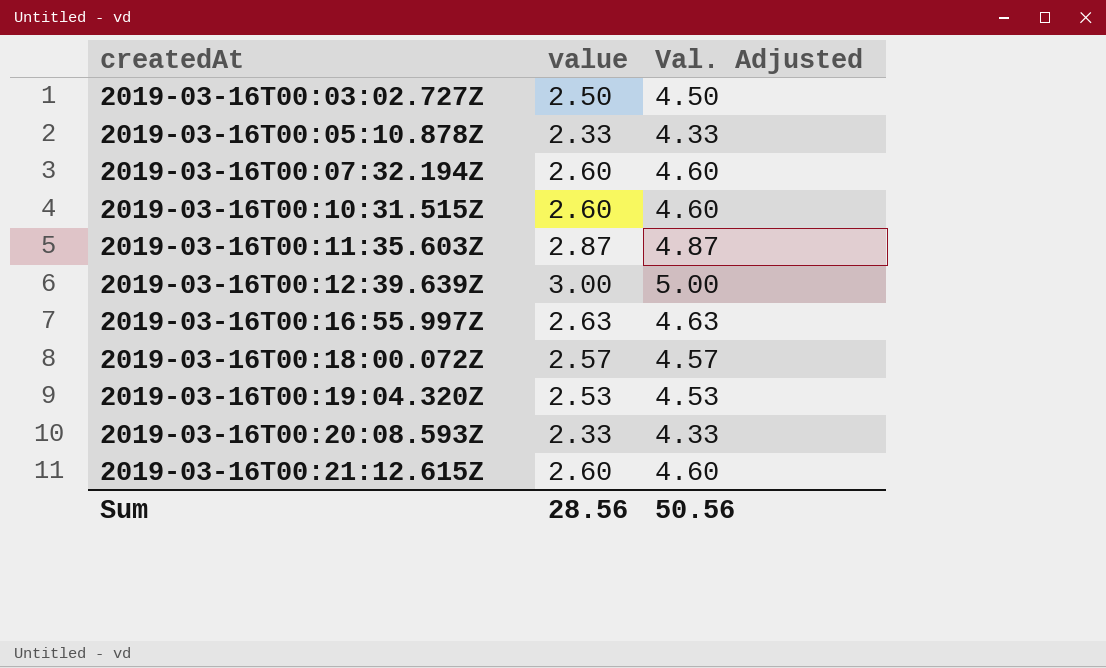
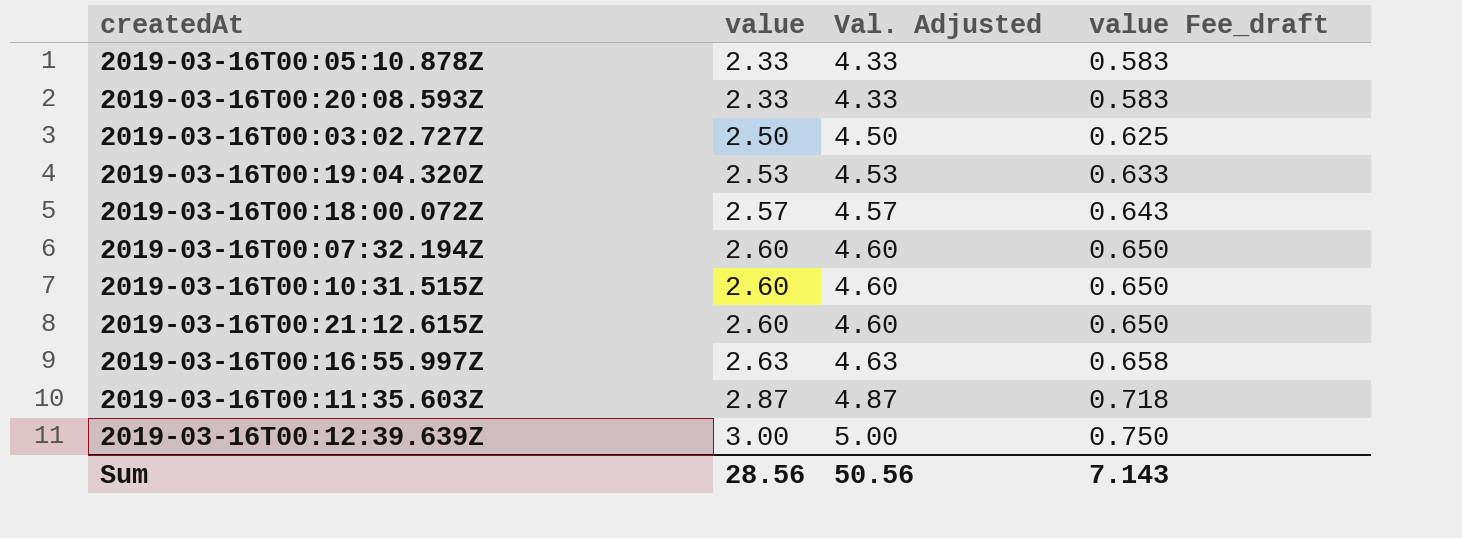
row order: createdAt ascending -> value ascending
column value Fee_draft | formula: none -> [value] * 0.25

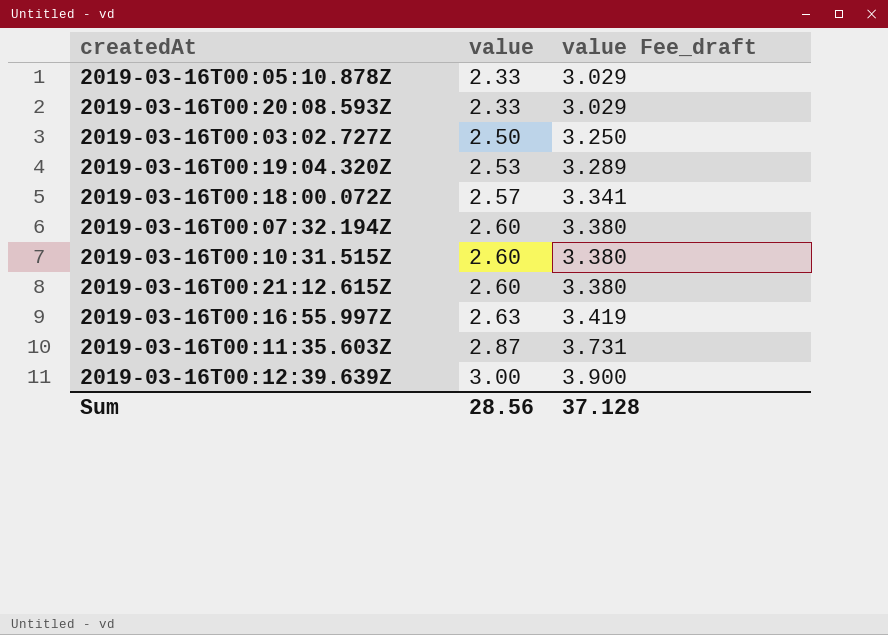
column Val. Adjusted | formula: [value] + 2 -> none
column value Fee_draft | formula: [value] * 0.25 -> [value] * 1.3
Sum | value Fee_draft: 7.143 -> 37.128

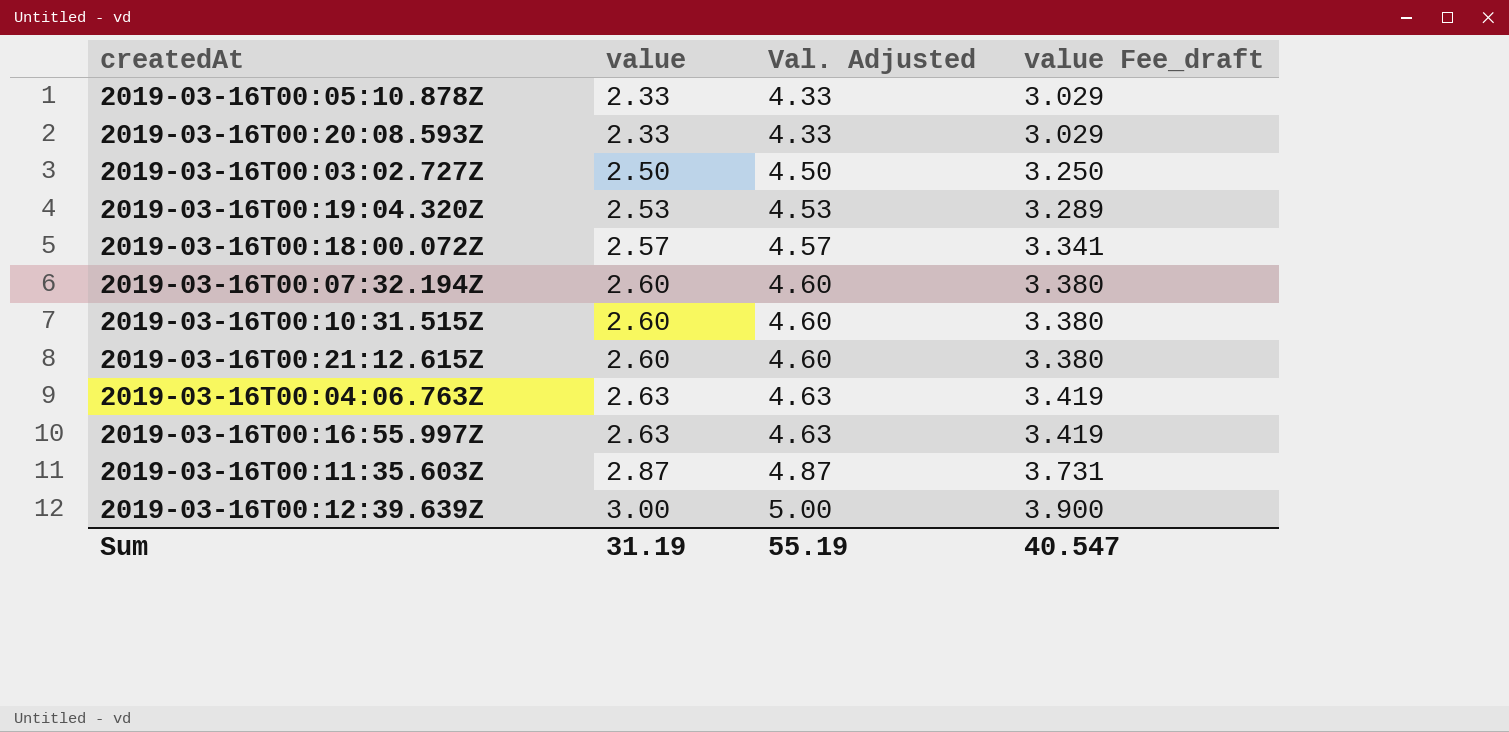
column Val. Adjusted | formula: none -> [value] + 2
row 2019-03-16T00:04:06.763Z: none -> 2.63 | 4.63 | 3.419
Sum | value: 28.56 -> 31.19
Sum | value Fee_draft: 37.128 -> 40.547

